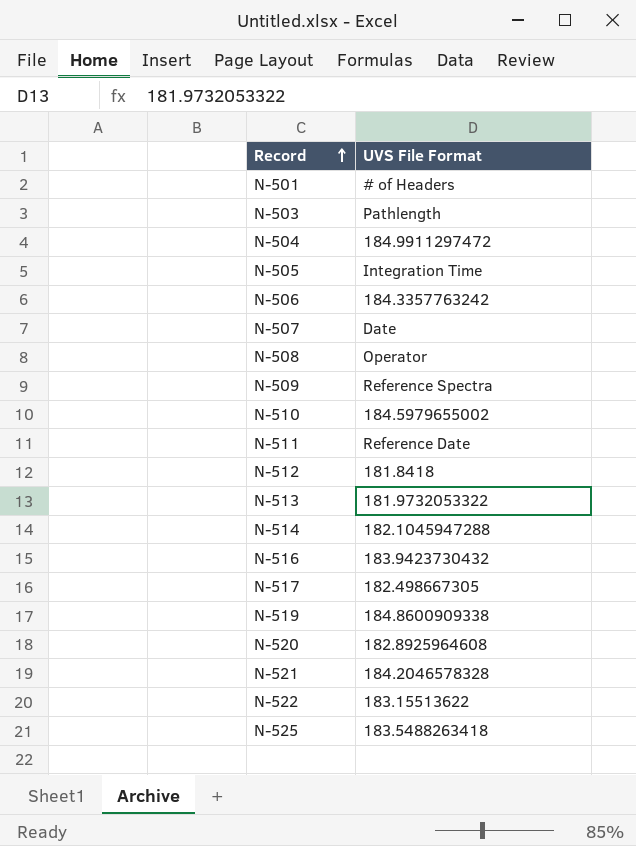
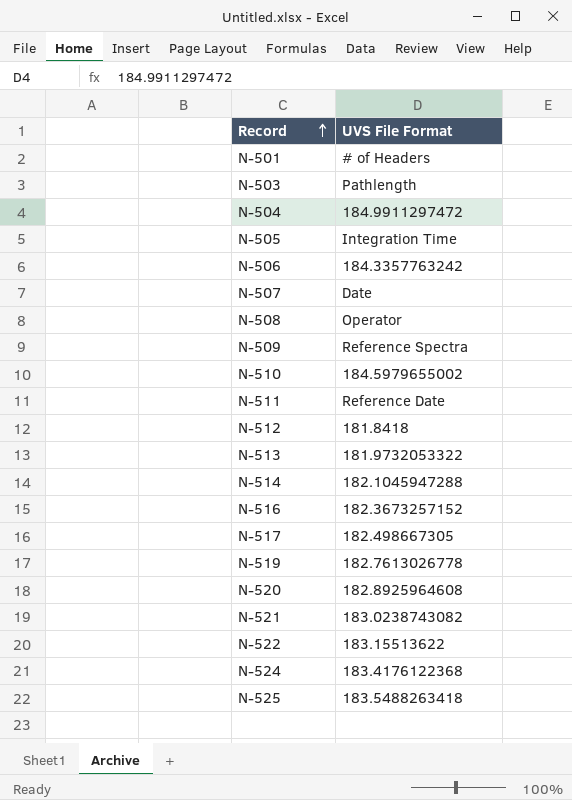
N-516 | UVS File Format: 183.9423730432 -> 182.3673257152
N-519 | UVS File Format: 184.8600909338 -> 182.7613026778
N-521 | UVS File Format: 184.2046578328 -> 183.0238743082
row N-524: none -> 183.4176122368

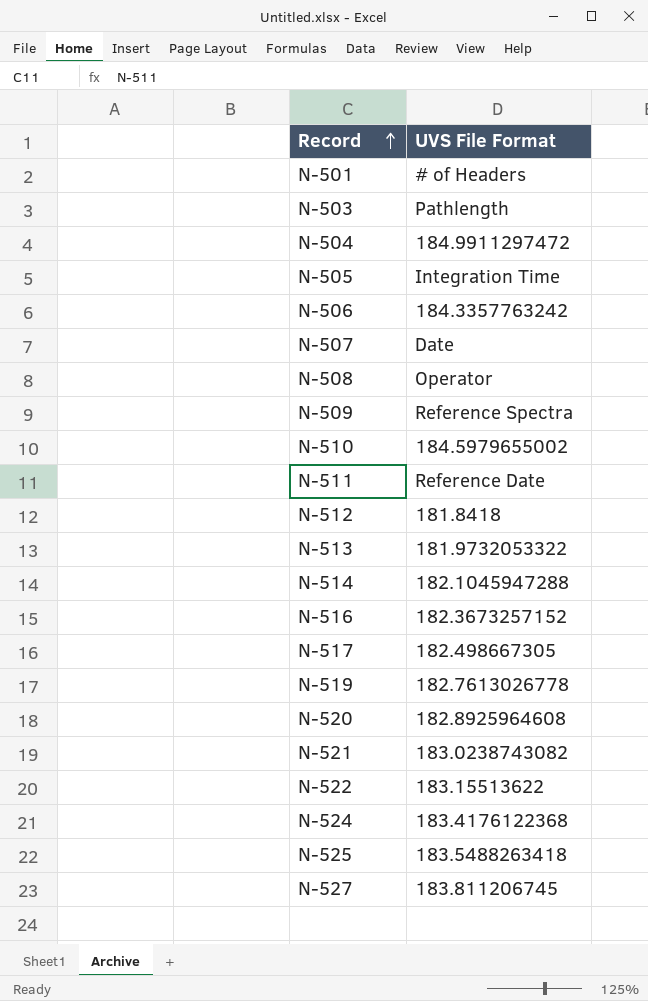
row N-527: none -> 183.811206745

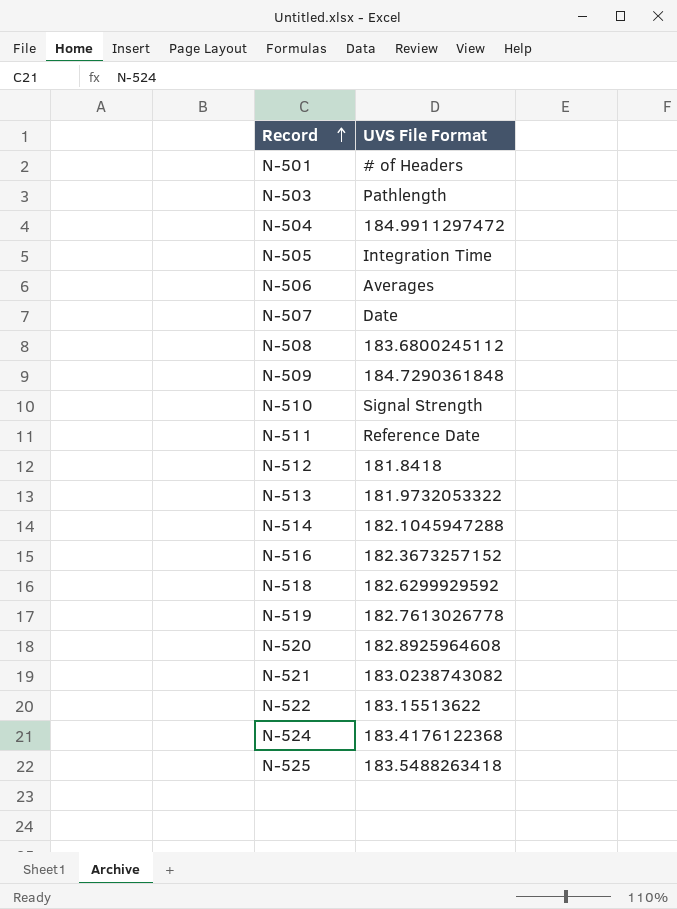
row N-517: 182.498667305 -> none
row N-527: 183.811206745 -> none
N-506 | UVS File Format: 184.3357763242 -> Averages
N-508 | UVS File Format: Operator -> 183.6800245112
N-509 | UVS File Format: Reference Spectra -> 184.7290361848
N-510 | UVS File Format: 184.5979655002 -> Signal Strength
row N-518: none -> 182.6299929592

